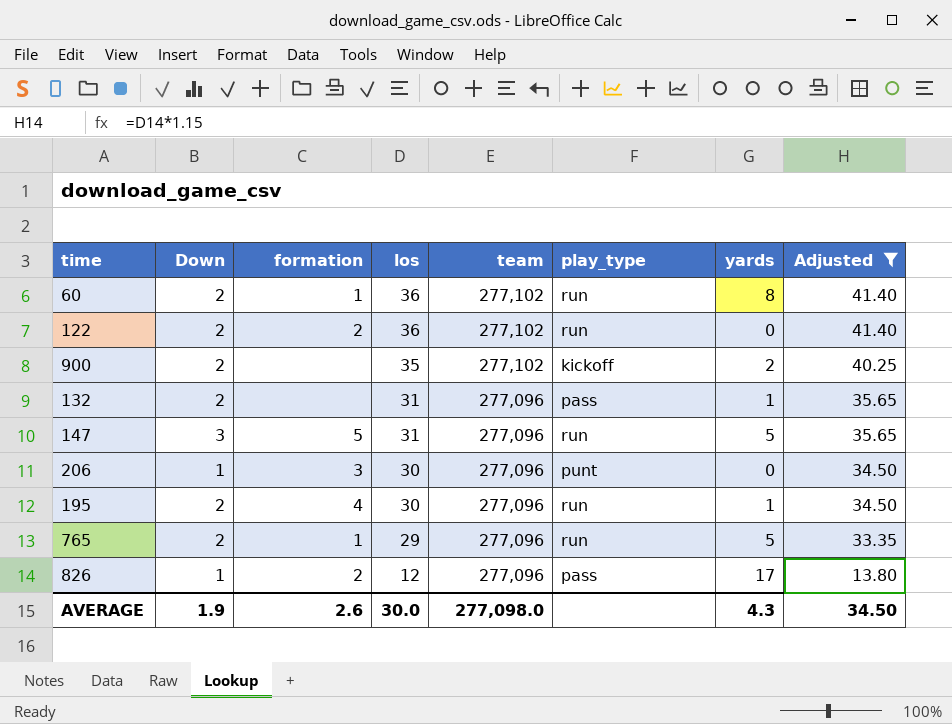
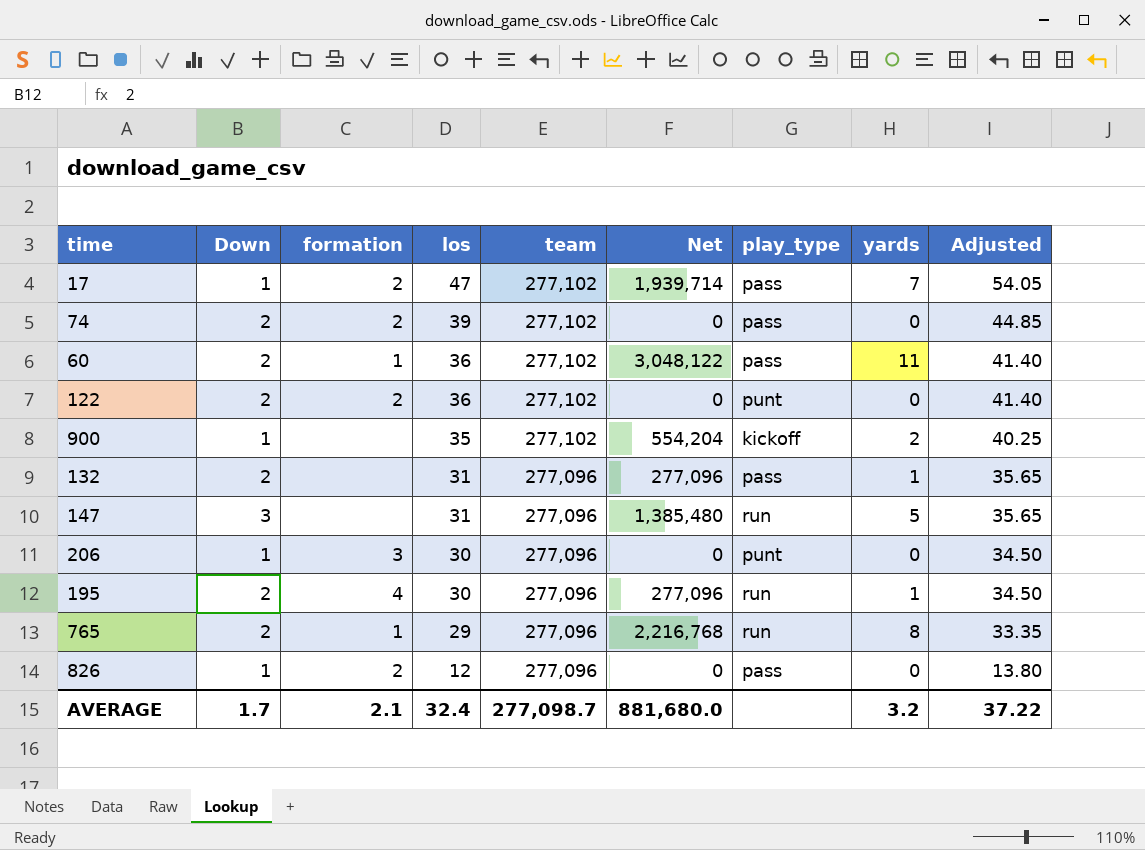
filter: Adjusted <= 41.40 -> none
column Net | formula: none -> [team] * [yards]
60 | play_type: run -> pass
60 | yards: 8 -> 11
122 | play_type: run -> punt
900 | Down: 2 -> 1
147 | formation: 5 -> none
765 | yards: 5 -> 8
826 | yards: 17 -> 0
AVERAGE | Down: 1.9 -> 1.7
AVERAGE | formation: 2.6 -> 2.1
AVERAGE | los: 30.0 -> 32.4
AVERAGE | team: 277,098.0 -> 277,098.7
AVERAGE | yards: 4.3 -> 3.2
AVERAGE | Adjusted: 34.50 -> 37.22

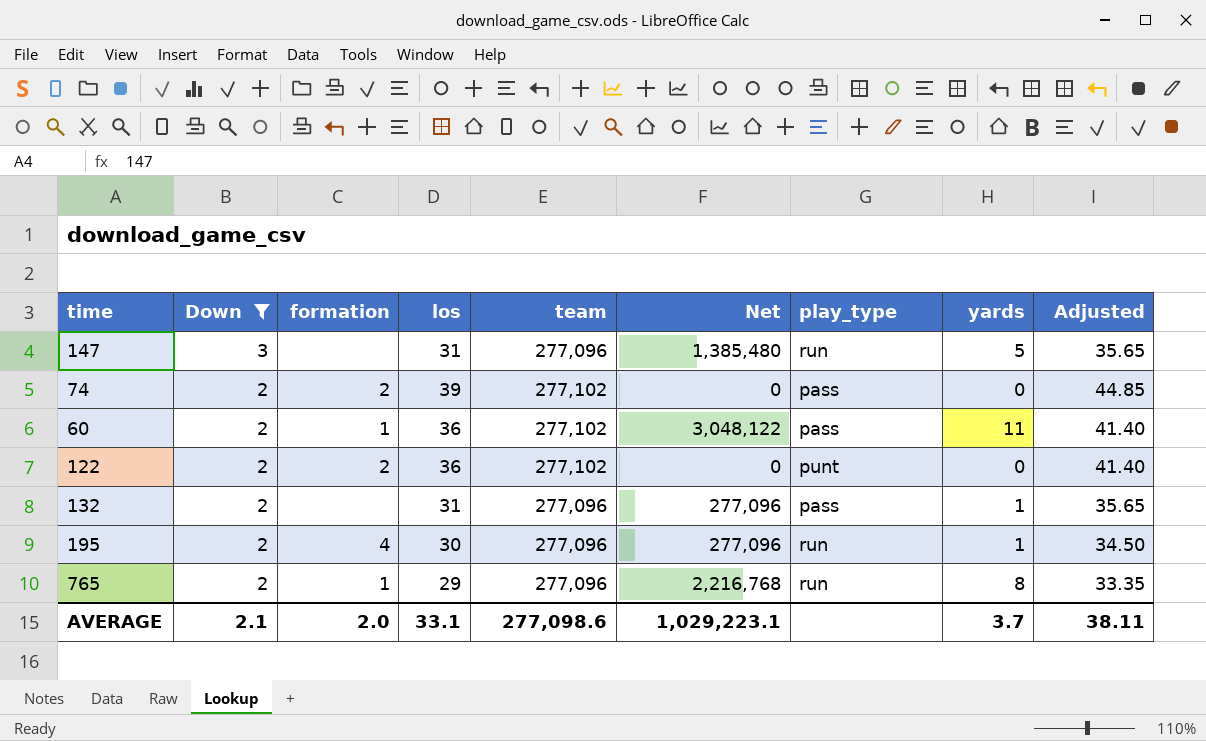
filter: none -> Down != 1
row order: los descending -> Down descending
AVERAGE | Down: 1.7 -> 2.1
AVERAGE | formation: 2.1 -> 2.0
AVERAGE | los: 32.4 -> 33.1
AVERAGE | team: 277,098.7 -> 277,098.6
AVERAGE | Net: 881,680.0 -> 1,029,223.1
AVERAGE | yards: 3.2 -> 3.7
AVERAGE | Adjusted: 37.22 -> 38.11

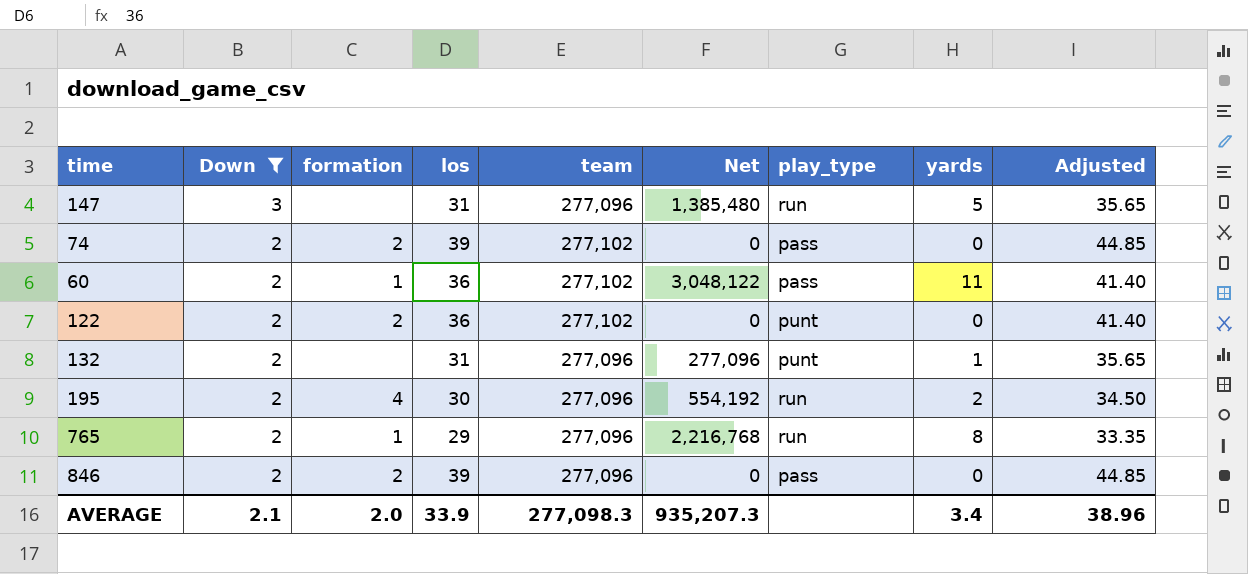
132 | play_type: pass -> punt
195 | Net: 277,096 -> 554,192
195 | yards: 1 -> 2
row 846: none -> 2 | 2 | 39 | 277,096 | 0 | pass | 0 | 44.85
AVERAGE | los: 33.1 -> 33.9
AVERAGE | team: 277,098.6 -> 277,098.3
AVERAGE | Net: 1,029,223.1 -> 935,207.3
AVERAGE | yards: 3.7 -> 3.4
AVERAGE | Adjusted: 38.11 -> 38.96

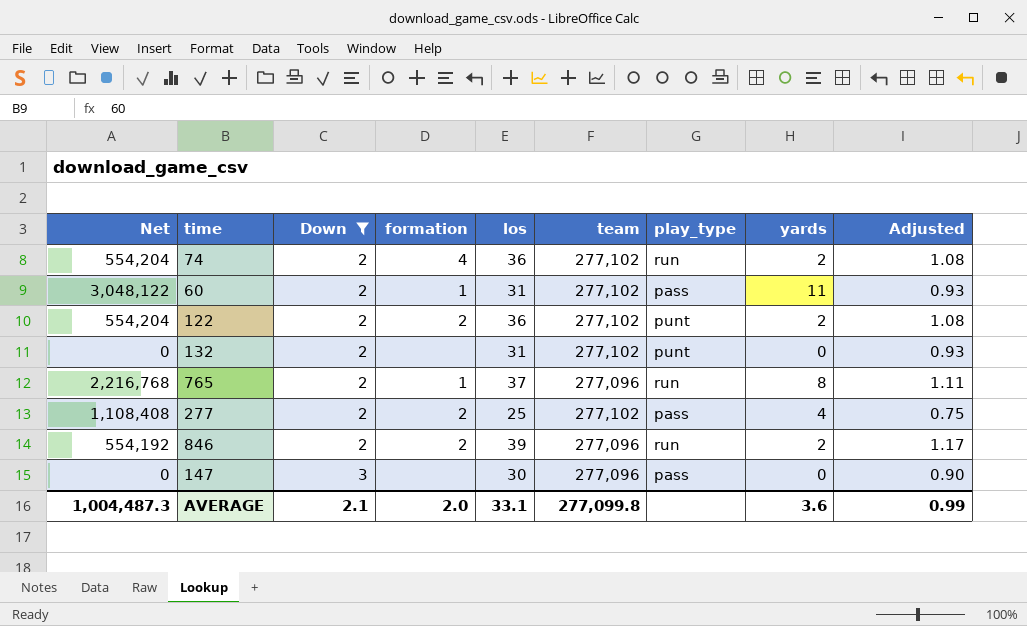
row order: Down descending -> Down ascending
column Net | position: 6 -> 1
column Adjusted | formula: [los] * 1.15 -> [los] * 0.03
row 195: 2 | 4 | 30 | 277,096 | 554,192 | run | 2 | 34.50 -> none
74 | Net: 0 -> 554,204
74 | formation: 2 -> 4
74 | los: 39 -> 36
74 | play_type: pass -> run
74 | yards: 0 -> 2
60 | los: 36 -> 31
122 | Net: 0 -> 554,204
122 | yards: 0 -> 2
132 | Net: 277,096 -> 0
132 | team: 277,096 -> 277,102
132 | yards: 1 -> 0
765 | los: 29 -> 37
row 277: none -> 1,108,408 | 2 | 2 | 25 | 277,102 | pass | 4 | 0.75
846 | Net: 0 -> 554,192
846 | play_type: pass -> run
846 | yards: 0 -> 2
147 | Net: 1,385,480 -> 0
147 | los: 31 -> 30
147 | play_type: run -> pass
147 | yards: 5 -> 0
AVERAGE | Net: 935,207.3 -> 1,004,487.3
AVERAGE | los: 33.9 -> 33.1
AVERAGE | team: 277,098.3 -> 277,099.8
AVERAGE | yards: 3.4 -> 3.6
AVERAGE | Adjusted: 38.96 -> 0.99

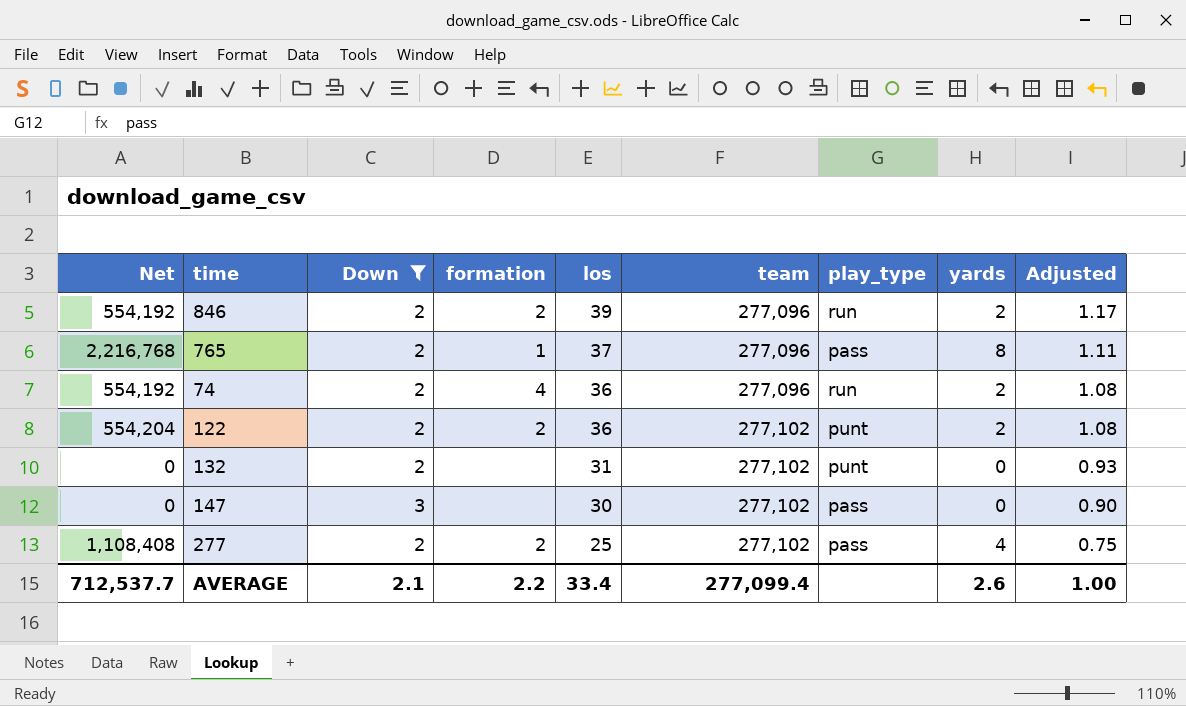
row order: Down ascending -> los descending
row 60: 3,048,122 | 2 | 1 | 31 | 277,102 | pass | 11 | 0.93 -> none
765 | play_type: run -> pass
74 | Net: 554,204 -> 554,192
74 | team: 277,102 -> 277,096
147 | team: 277,096 -> 277,102
AVERAGE | Net: 1,004,487.3 -> 712,537.7
AVERAGE | formation: 2.0 -> 2.2
AVERAGE | los: 33.1 -> 33.4
AVERAGE | team: 277,099.8 -> 277,099.4
AVERAGE | yards: 3.6 -> 2.6
AVERAGE | Adjusted: 0.99 -> 1.00

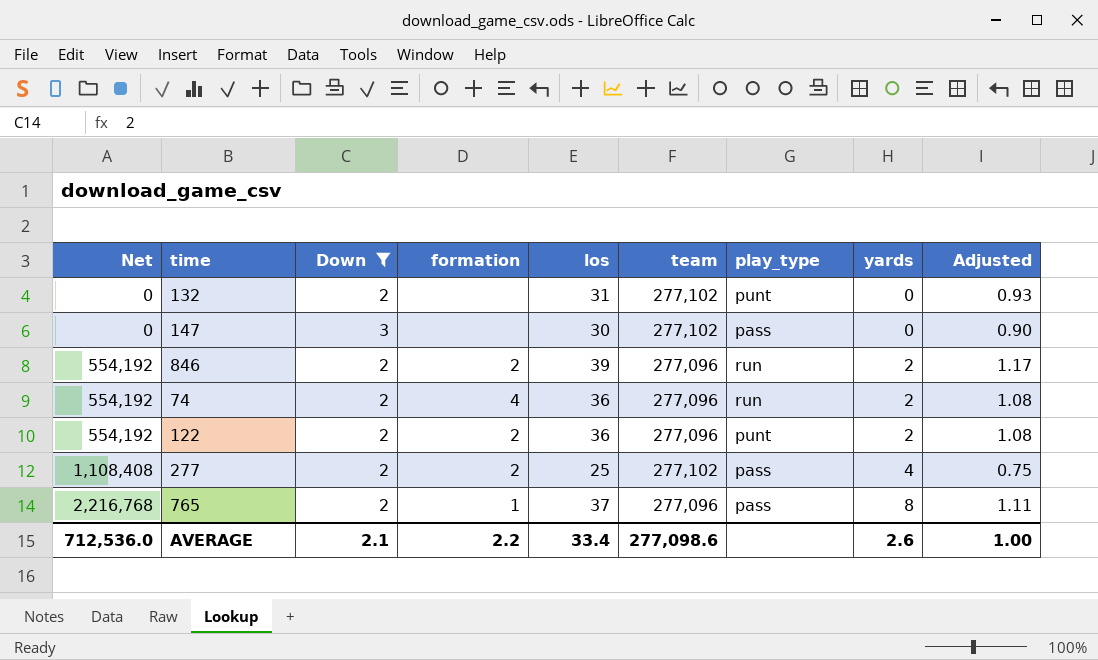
row order: los descending -> Net ascending
122 | Net: 554,204 -> 554,192
122 | team: 277,102 -> 277,096
AVERAGE | Net: 712,537.7 -> 712,536.0
AVERAGE | team: 277,099.4 -> 277,098.6

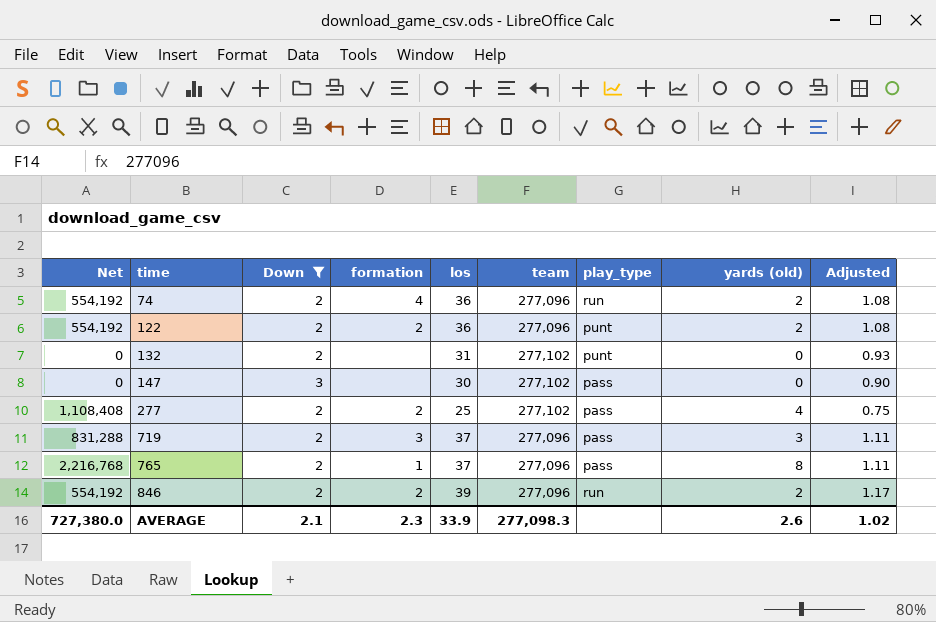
row order: Net ascending -> time ascending
column name: yards -> yards (old)
row 719: none -> 831,288 | 2 | 3 | 37 | 277,096 | pass | 3 | 1.11
AVERAGE | Net: 712,536.0 -> 727,380.0
AVERAGE | formation: 2.2 -> 2.3
AVERAGE | los: 33.4 -> 33.9
AVERAGE | team: 277,098.6 -> 277,098.3
AVERAGE | Adjusted: 1.00 -> 1.02

